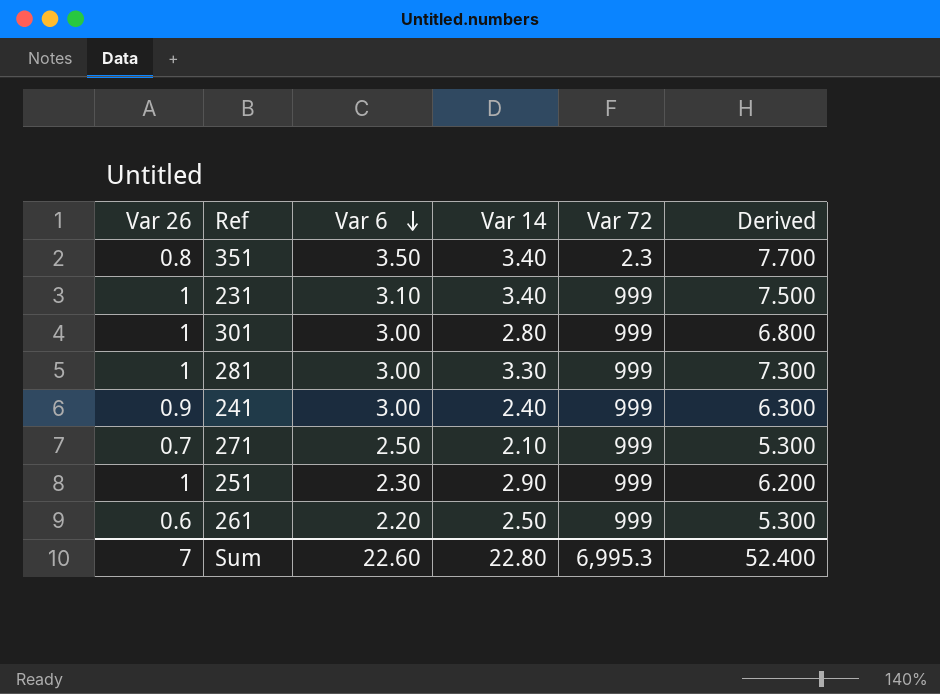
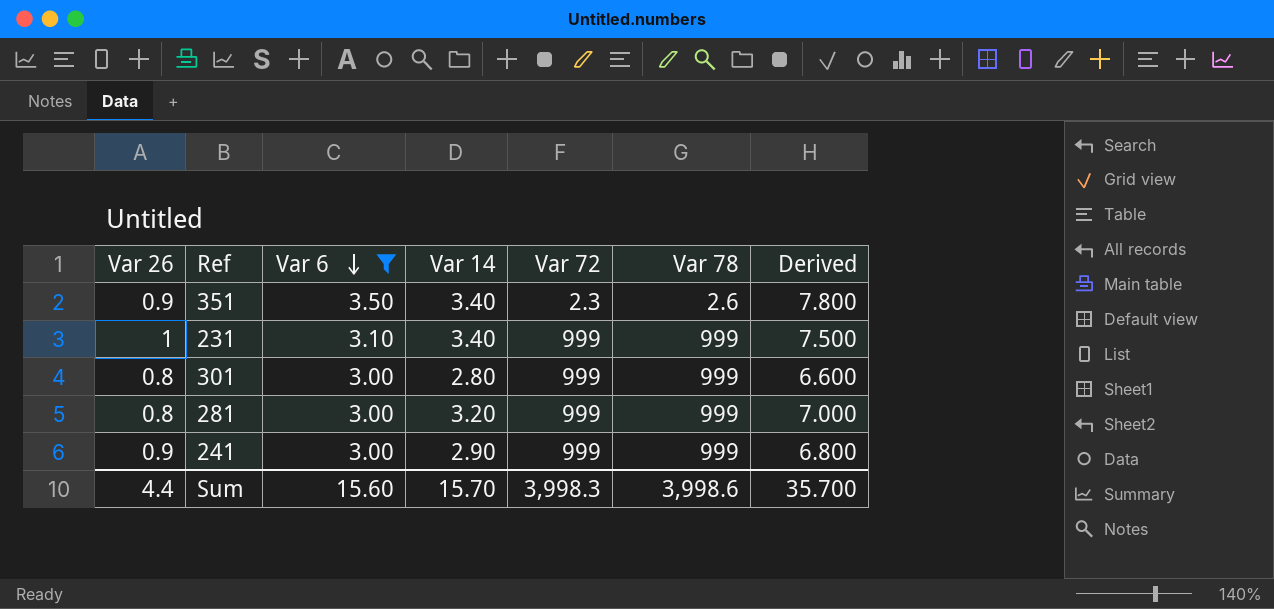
filter: none -> Var 6 >= 3.00
column Var 78 | position: none -> 6
351 | Var 26: 0.8 -> 0.9
351 | Derived: 7.700 -> 7.800
301 | Var 26: 1 -> 0.8
301 | Derived: 6.800 -> 6.600
281 | Var 26: 1 -> 0.8
281 | Var 14: 3.30 -> 3.20
281 | Derived: 7.300 -> 7.000
241 | Var 14: 2.40 -> 2.90
241 | Derived: 6.300 -> 6.800
Sum | Var 26: 7 -> 4.4
Sum | Var 6: 22.60 -> 15.60
Sum | Var 14: 22.80 -> 15.70
Sum | Var 72: 6,995.3 -> 3,998.3
Sum | Derived: 52.400 -> 35.700

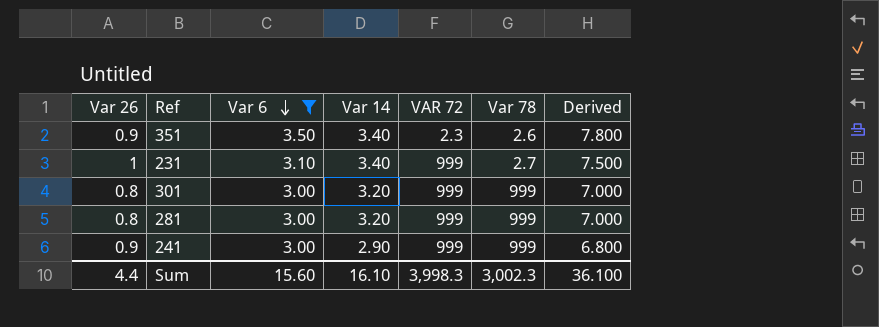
column name: Var 72 -> VAR 72
231 | Var 78: 999 -> 2.7
301 | Var 14: 2.80 -> 3.20
301 | Derived: 6.600 -> 7.000
Sum | Var 14: 15.70 -> 16.10
Sum | Var 78: 3,998.6 -> 3,002.3
Sum | Derived: 35.700 -> 36.100

